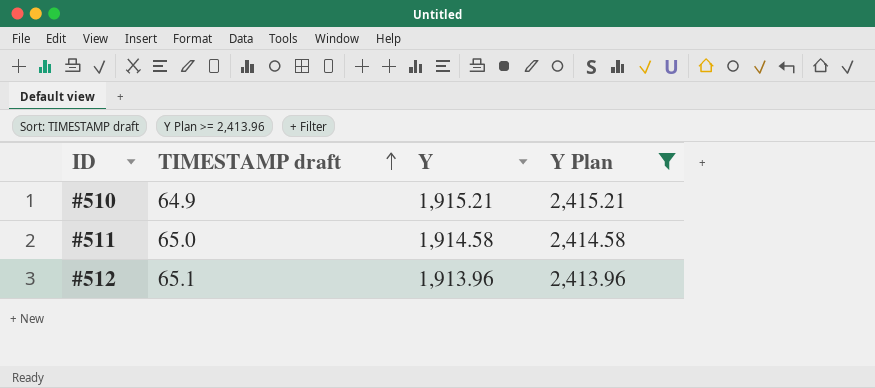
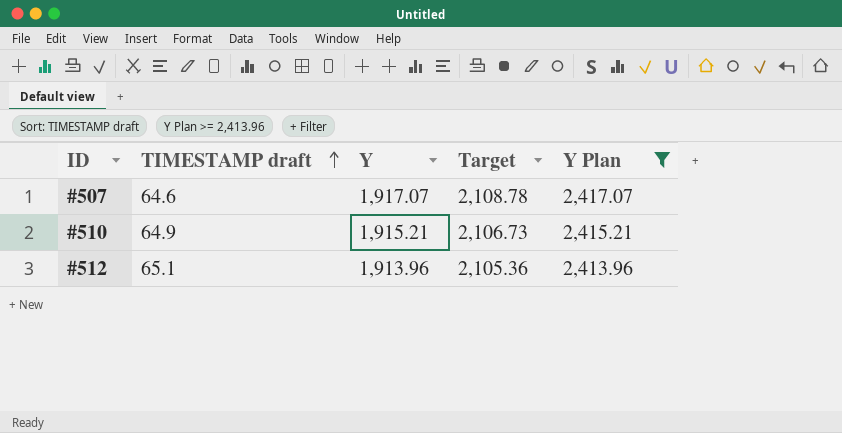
column Target | formula: none -> [Y] * 1.1
row #511: 65.0 | 1,914.58 | 2,414.58 -> none
row #507: none -> 64.6 | 1,917.07 | 2,108.78 | 2,417.07

